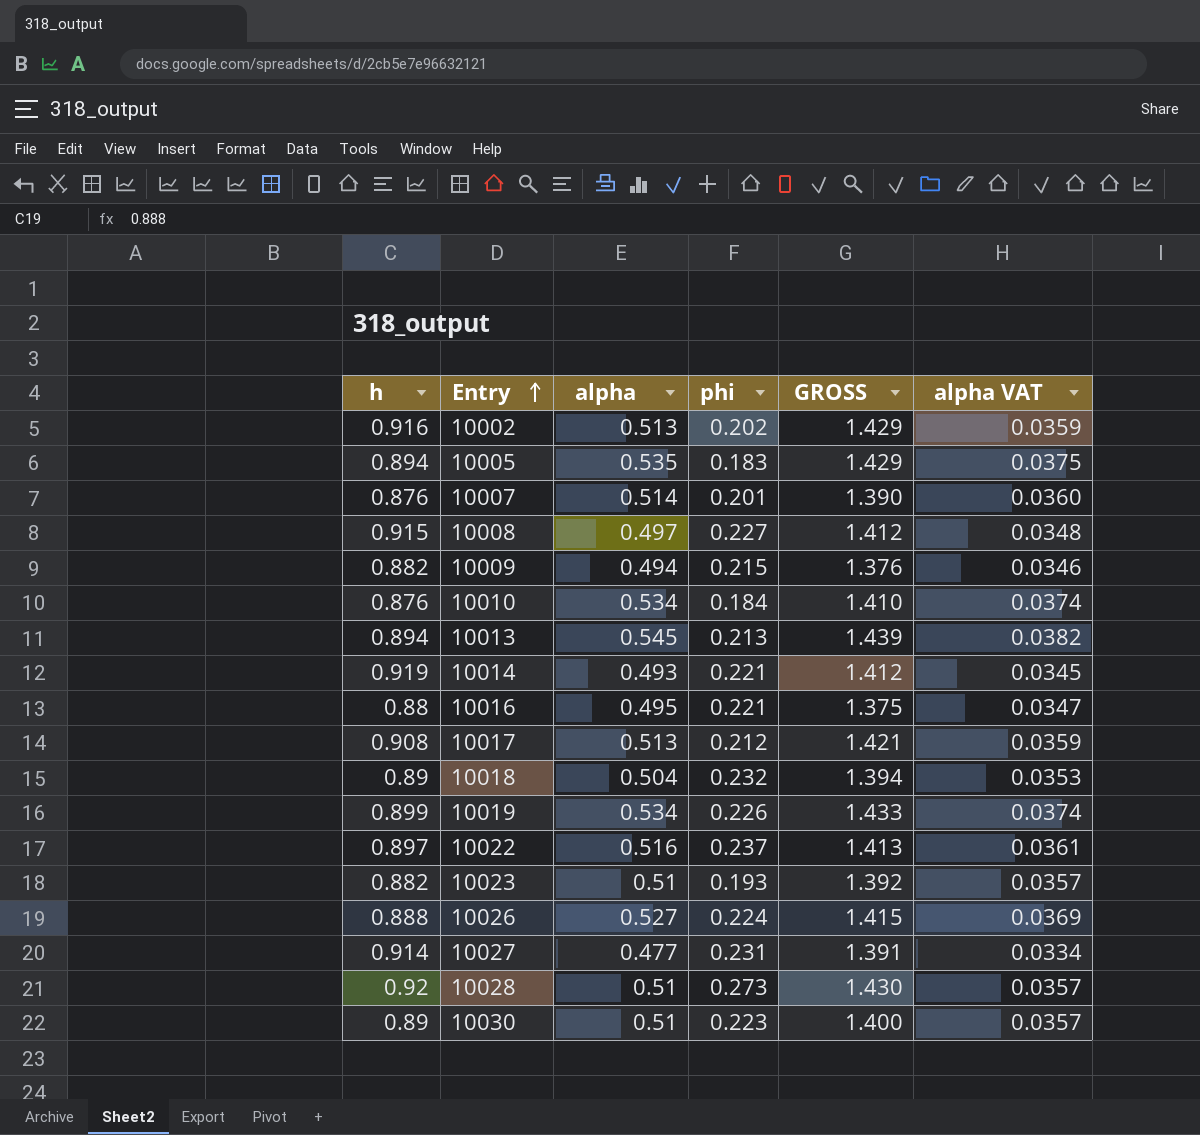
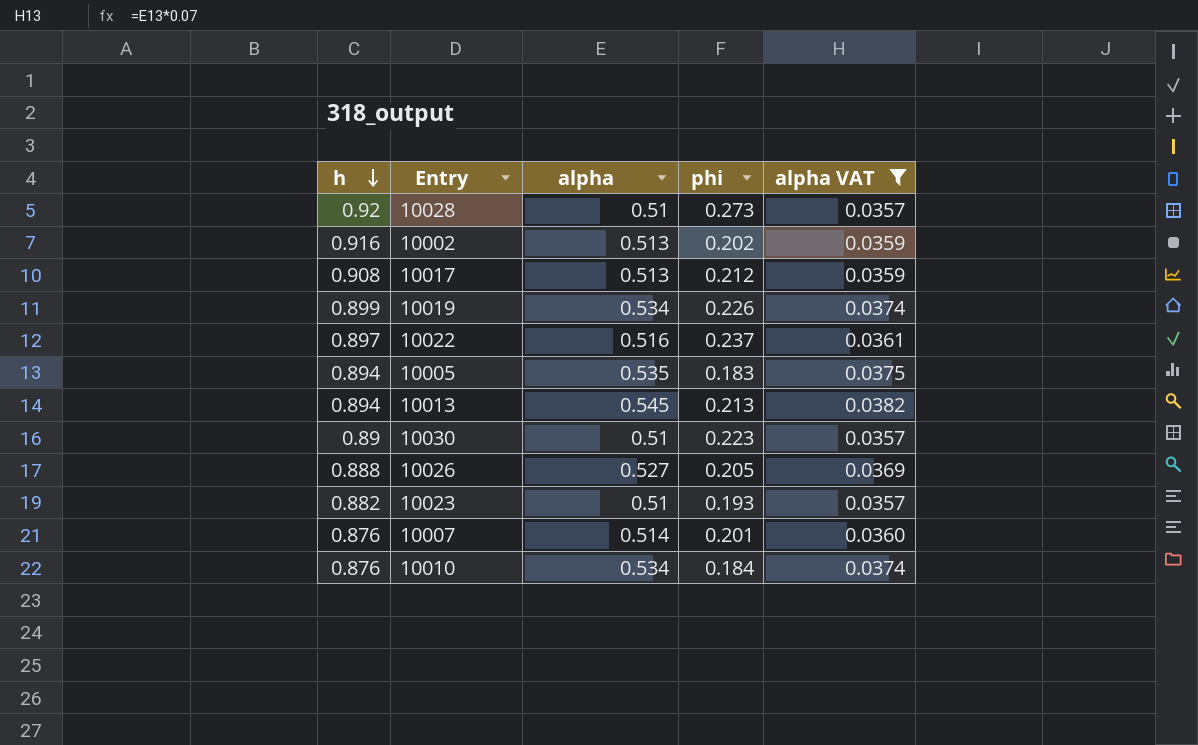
filter: none -> alpha VAT >= 0.0357
row order: Entry ascending -> h descending
column GROSS | formula: [h] + [alpha] -> none
10026 | phi: 0.224 -> 0.205

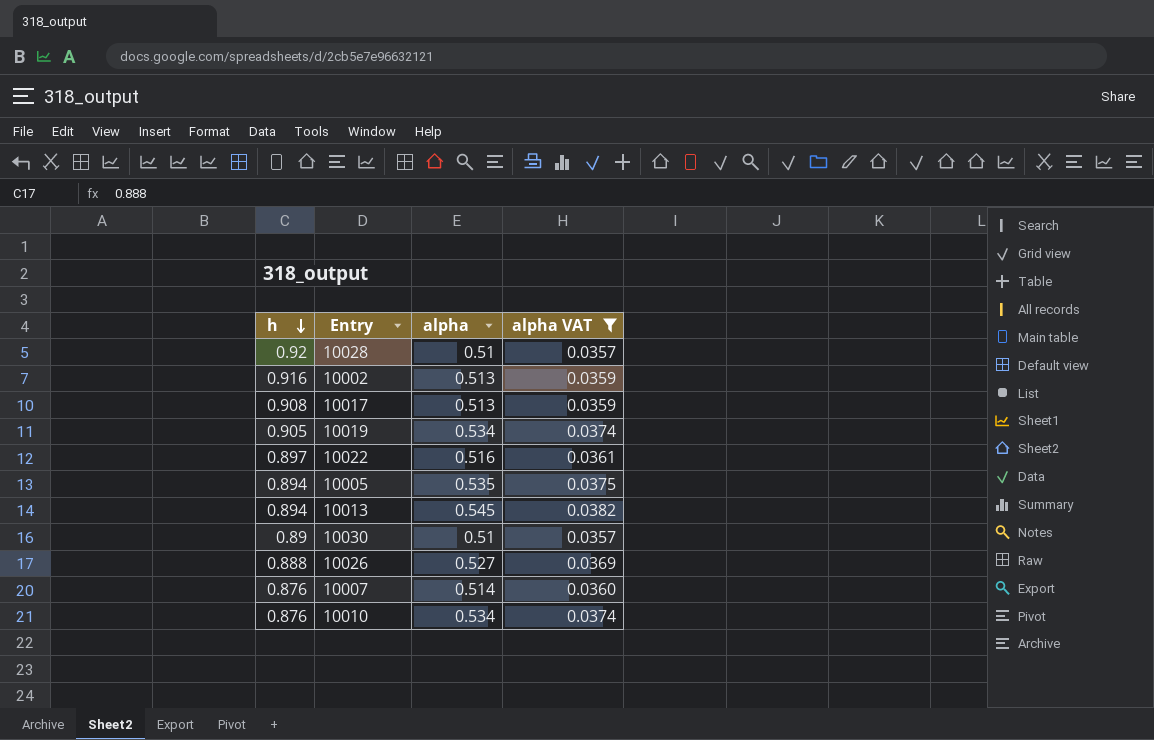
column phi | position: 4 -> none
row 10023: 0.882 | 0.51 | 0.193 | 0.0357 -> none
10019 | h: 0.899 -> 0.905

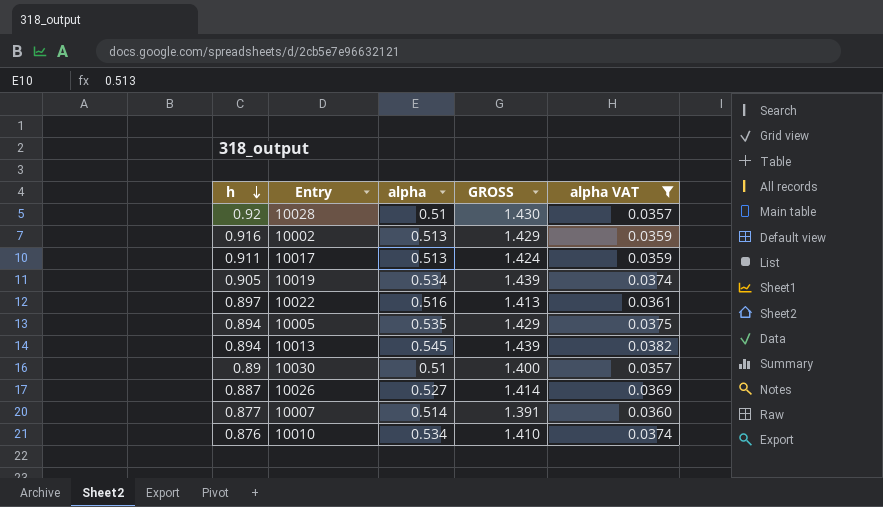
column GROSS | formula: none -> [h] + [alpha]
10017 | h: 0.908 -> 0.911
10026 | h: 0.888 -> 0.887
10007 | h: 0.876 -> 0.877

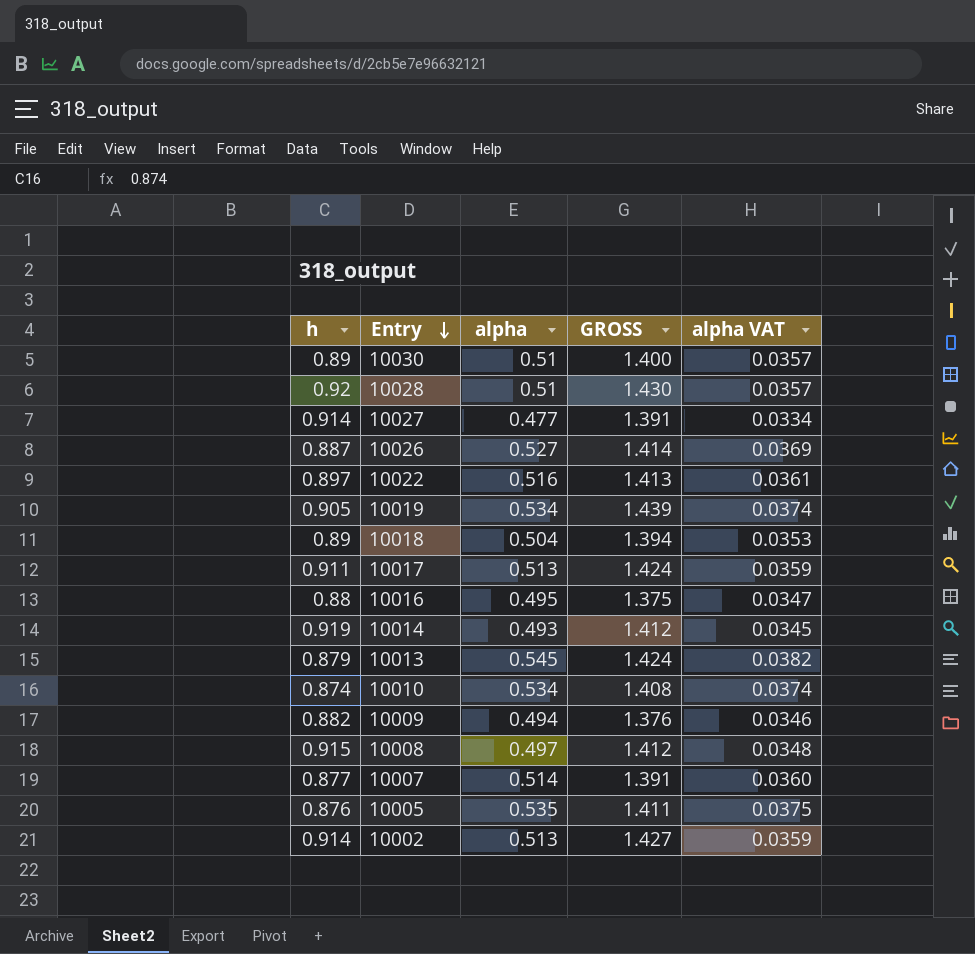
filter: alpha VAT >= 0.0357 -> none
row order: h descending -> Entry descending
10013 | h: 0.894 -> 0.879
10013 | GROSS: 1.439 -> 1.424
10010 | h: 0.876 -> 0.874
10010 | GROSS: 1.410 -> 1.408
10005 | h: 0.894 -> 0.876
10005 | GROSS: 1.429 -> 1.411
10002 | h: 0.916 -> 0.914
10002 | GROSS: 1.429 -> 1.427

